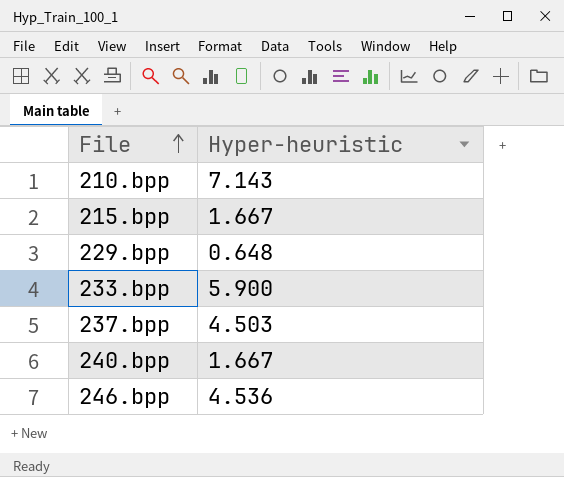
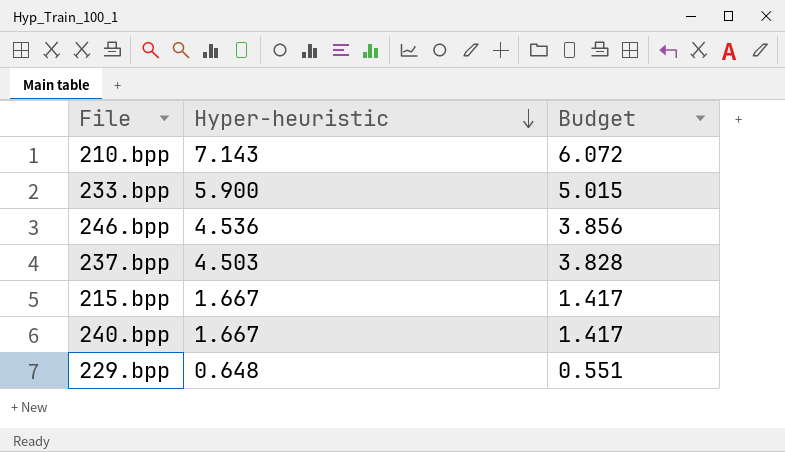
row order: File ascending -> Hyper-heuristic descending
column Budget | formula: none -> [Hyper-heuristic] * 0.85

